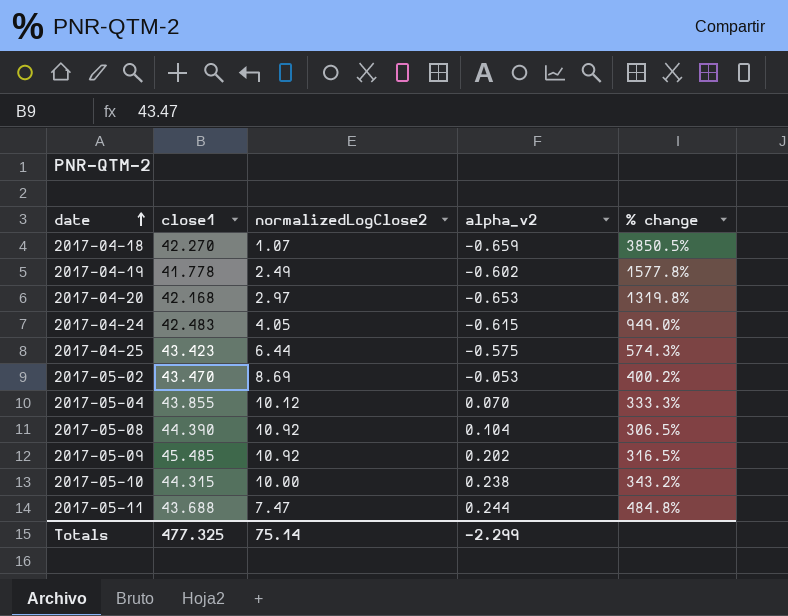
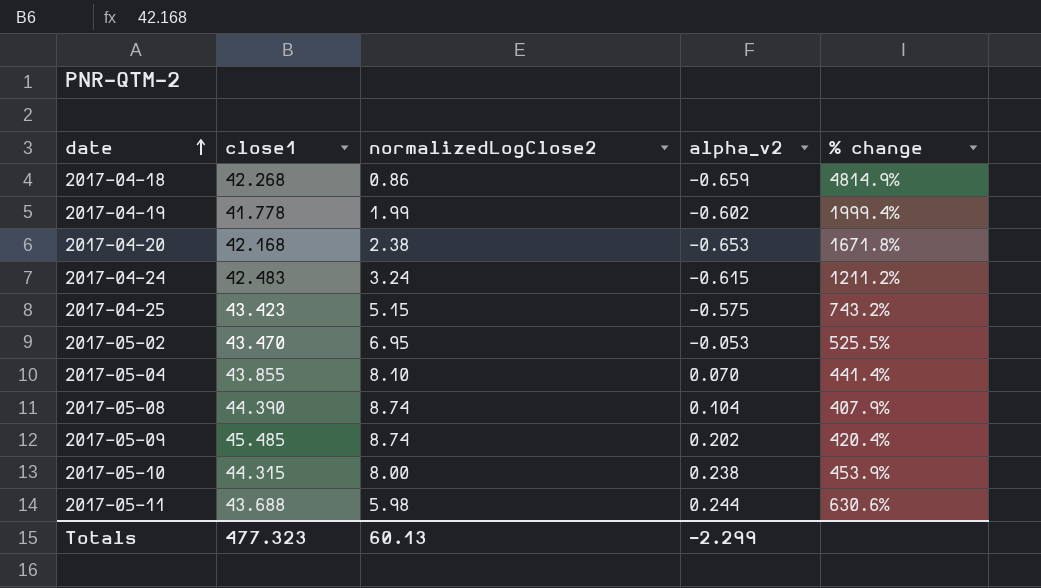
2017-04-18 | close1: 42.270 -> 42.268
2017-04-18 | normalizedLogClose2: 1.07 -> 0.86
2017-04-18 | % change: 3850.5% -> 4814.9%
2017-04-19 | normalizedLogClose2: 2.49 -> 1.99
2017-04-19 | % change: 1577.8% -> 1999.4%
2017-04-20 | normalizedLogClose2: 2.97 -> 2.38
2017-04-20 | % change: 1319.8% -> 1671.8%
2017-04-24 | normalizedLogClose2: 4.05 -> 3.24
2017-04-24 | % change: 949.0% -> 1211.2%
2017-04-25 | normalizedLogClose2: 6.44 -> 5.15
2017-04-25 | % change: 574.3% -> 743.2%
2017-05-02 | normalizedLogClose2: 8.69 -> 6.95
2017-05-02 | % change: 400.2% -> 525.5%
2017-05-04 | normalizedLogClose2: 10.12 -> 8.10
2017-05-04 | % change: 333.3% -> 441.4%
2017-05-08 | normalizedLogClose2: 10.92 -> 8.74
2017-05-08 | % change: 306.5% -> 407.9%
2017-05-09 | normalizedLogClose2: 10.92 -> 8.74
2017-05-09 | % change: 316.5% -> 420.4%
2017-05-10 | normalizedLogClose2: 10.00 -> 8.00
2017-05-10 | % change: 343.2% -> 453.9%
2017-05-11 | normalizedLogClose2: 7.47 -> 5.98
2017-05-11 | % change: 484.8% -> 630.6%
Totals | close1: 477.325 -> 477.323
Totals | normalizedLogClose2: 75.14 -> 60.13

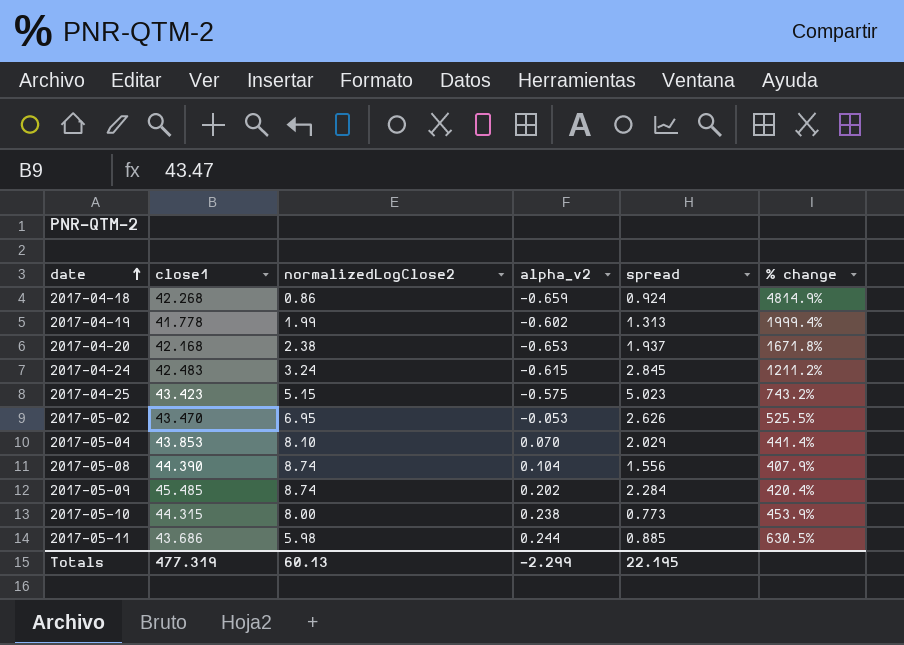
column spread | position: none -> 5
2017-05-04 | close1: 43.855 -> 43.853
2017-05-11 | close1: 43.688 -> 43.686
2017-05-11 | % change: 630.6% -> 630.5%
Totals | close1: 477.323 -> 477.319

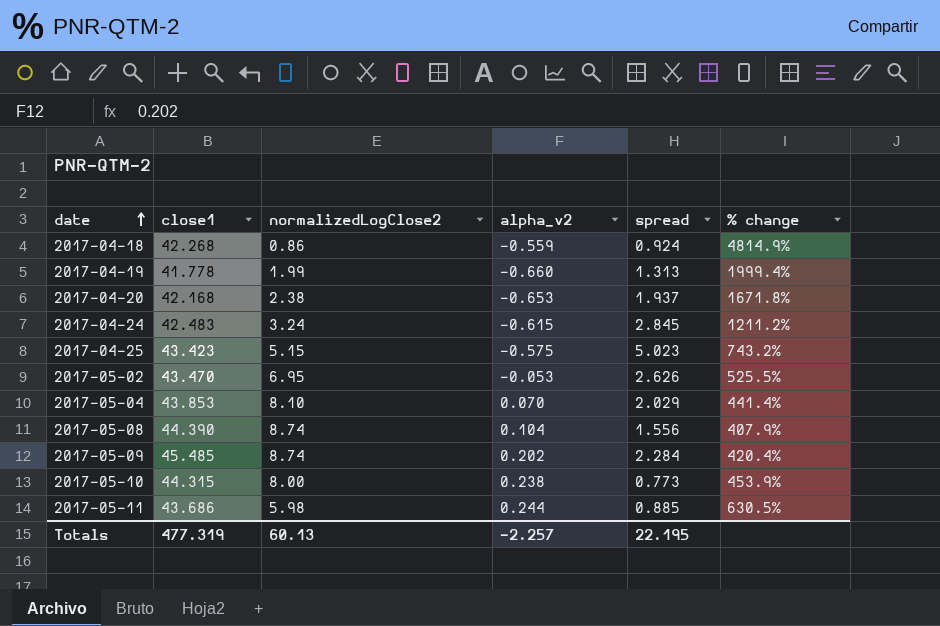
2017-04-18 | alpha_v2: -0.659 -> -0.559
2017-04-19 | alpha_v2: -0.602 -> -0.660
Totals | alpha_v2: -2.299 -> -2.257

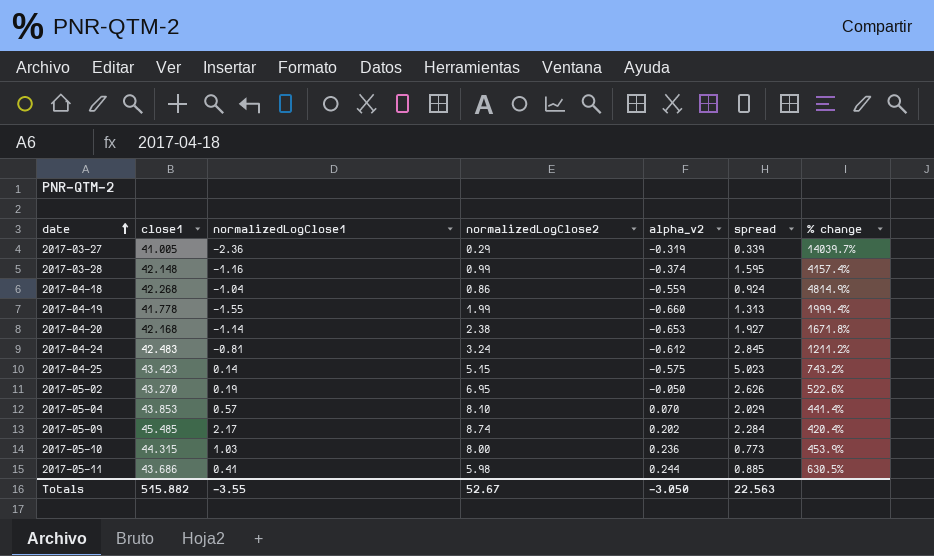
column normalizedLogClose1 | position: none -> 3
row 2017-05-08: 44.390 | 8.74 | 0.104 | 1.556 | 407.9% -> none
row 2017-03-27: none -> 41.005 | -2.36 | 0.29 | -0.319 | 0.339 | 14039.7%
row 2017-03-28: none -> 42.148 | -1.16 | 0.99 | -0.374 | 1.595 | 4157.4%
2017-04-20 | spread: 1.937 -> 1.927
2017-04-24 | alpha_v2: -0.615 -> -0.612
2017-05-02 | close1: 43.470 -> 43.270
2017-05-02 | alpha_v2: -0.053 -> -0.050
2017-05-02 | % change: 525.5% -> 522.6%
2017-05-10 | alpha_v2: 0.238 -> 0.236
Totals | close1: 477.319 -> 515.882
Totals | normalizedLogClose2: 60.13 -> 52.67
Totals | alpha_v2: -2.257 -> -3.050
Totals | spread: 22.195 -> 22.563

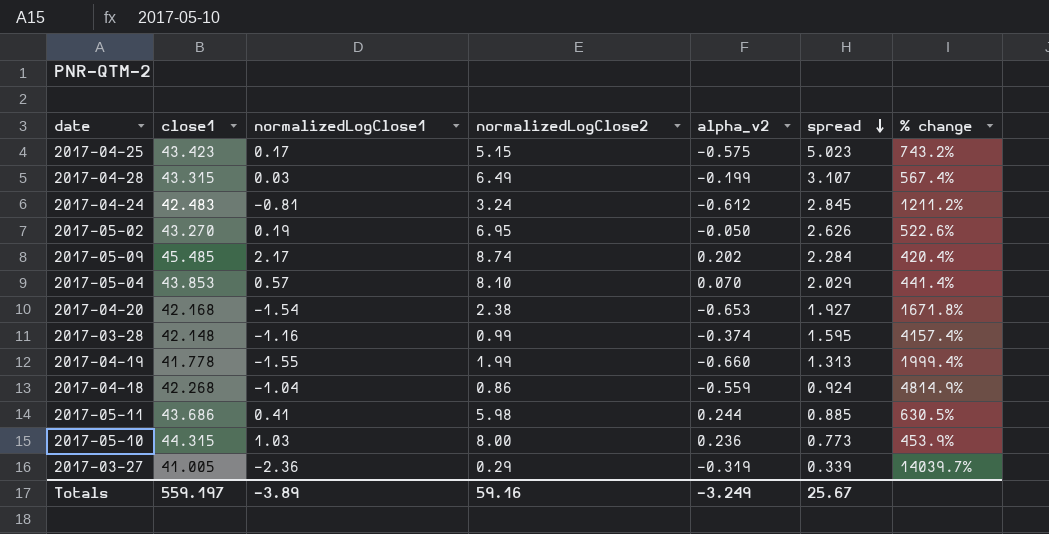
row order: date ascending -> spread descending
2017-04-25 | normalizedLogClose1: 0.14 -> 0.17
row 2017-04-28: none -> 43.315 | 0.03 | 6.49 | -0.199 | 3.107 | 567.4%
2017-04-20 | normalizedLogClose1: -1.14 -> -1.54
Totals | close1: 515.882 -> 559.197
Totals | normalizedLogClose1: -3.55 -> -3.89
Totals | normalizedLogClose2: 52.67 -> 59.16
Totals | alpha_v2: -3.050 -> -3.249
Totals | spread: 22.563 -> 25.67

